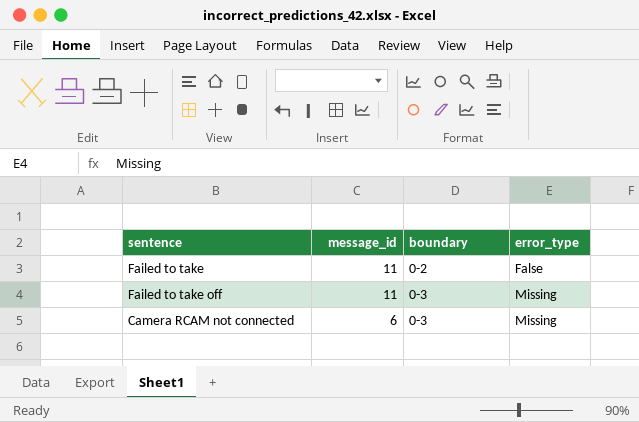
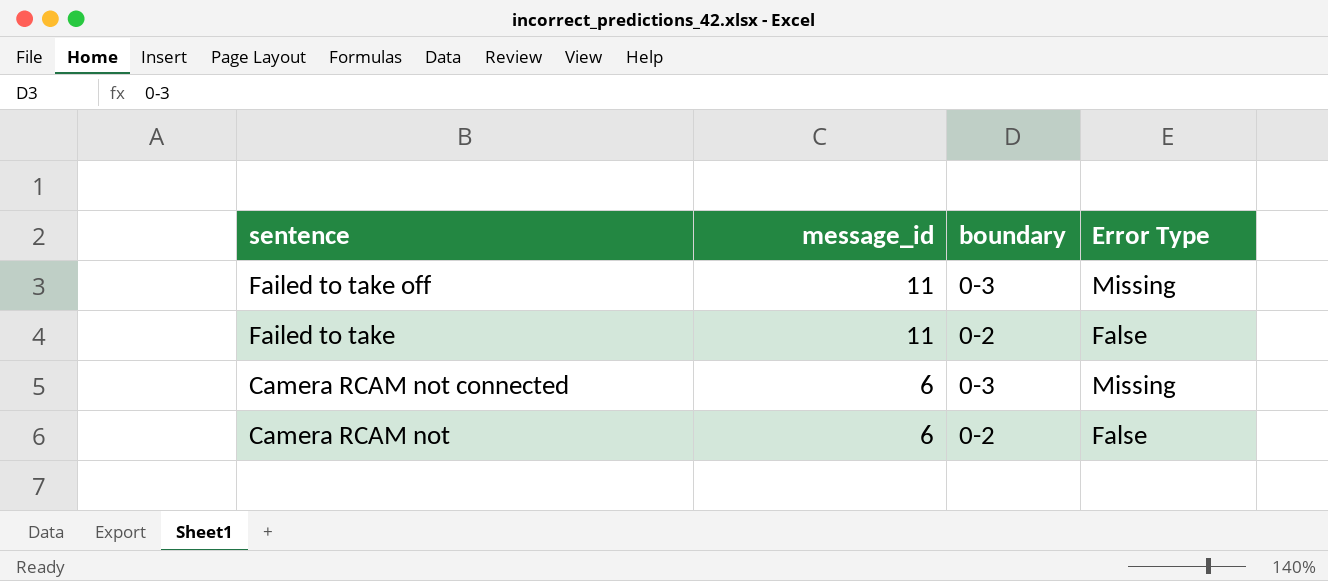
row order: message_id descending -> sentence descending
column name: error_type -> Error Type
row Camera RCAM not: none -> 6 | 0-2 | False

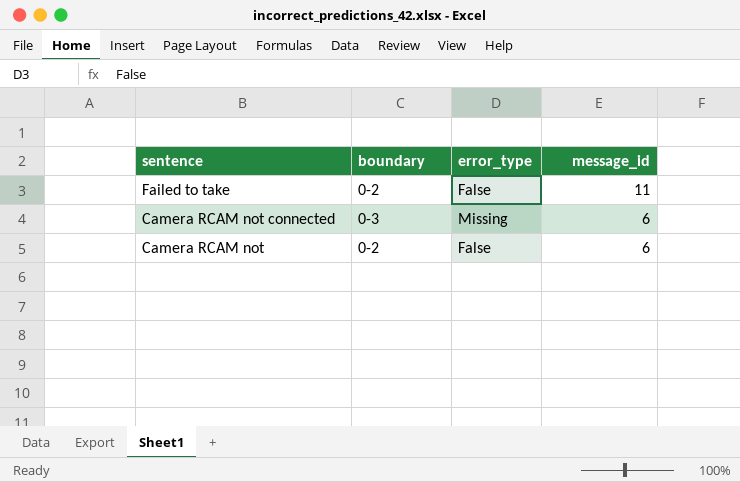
column name: Error Type -> error_type
column message_id | position: 2 -> 4
row Failed to take off: 11 | 0-3 | Missing -> none

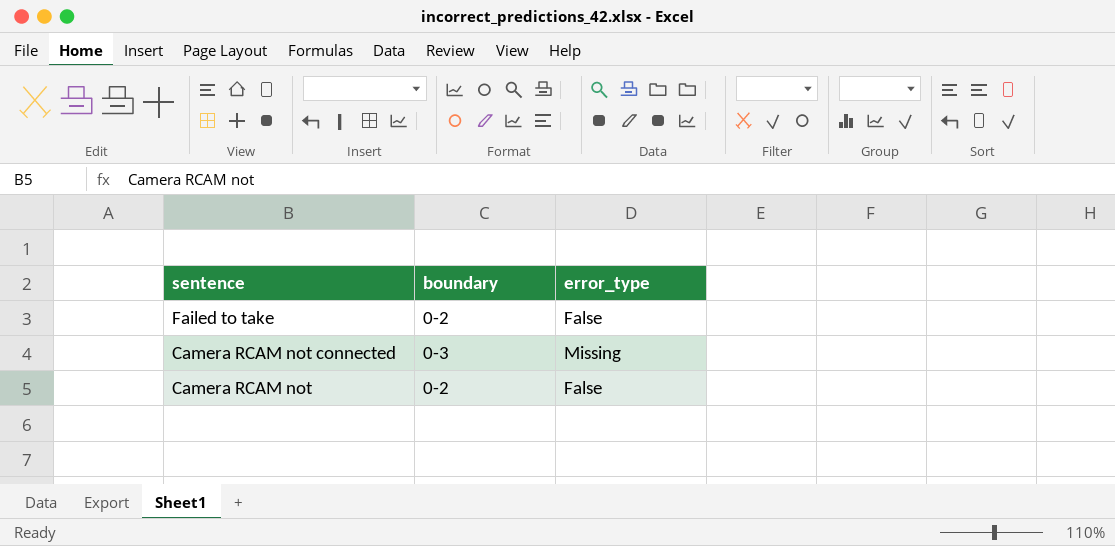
column message_id | position: 4 -> none

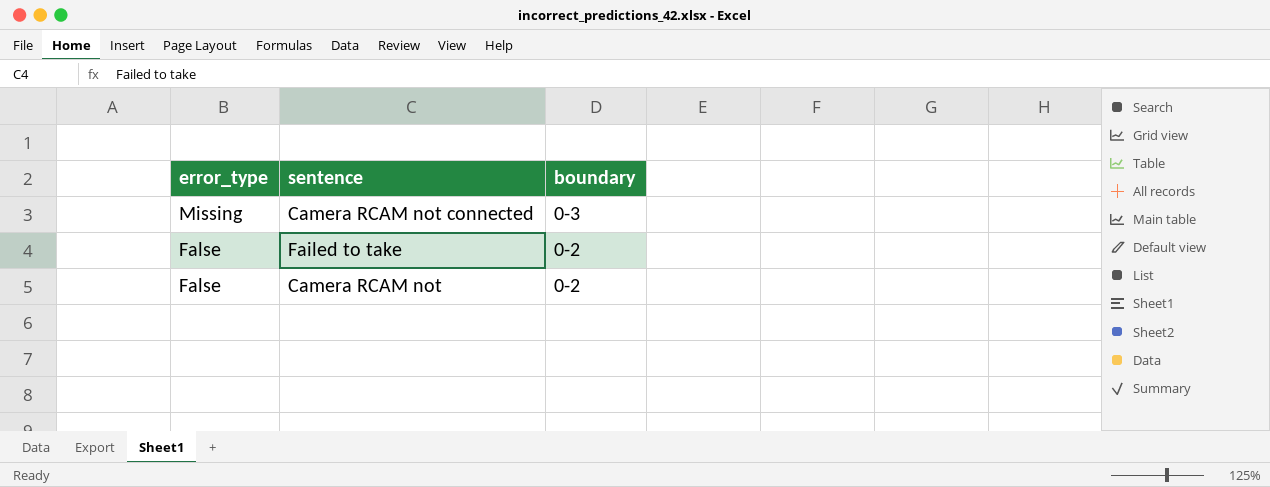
row order: sentence descending -> error_type descending
column error_type | position: 3 -> 1

